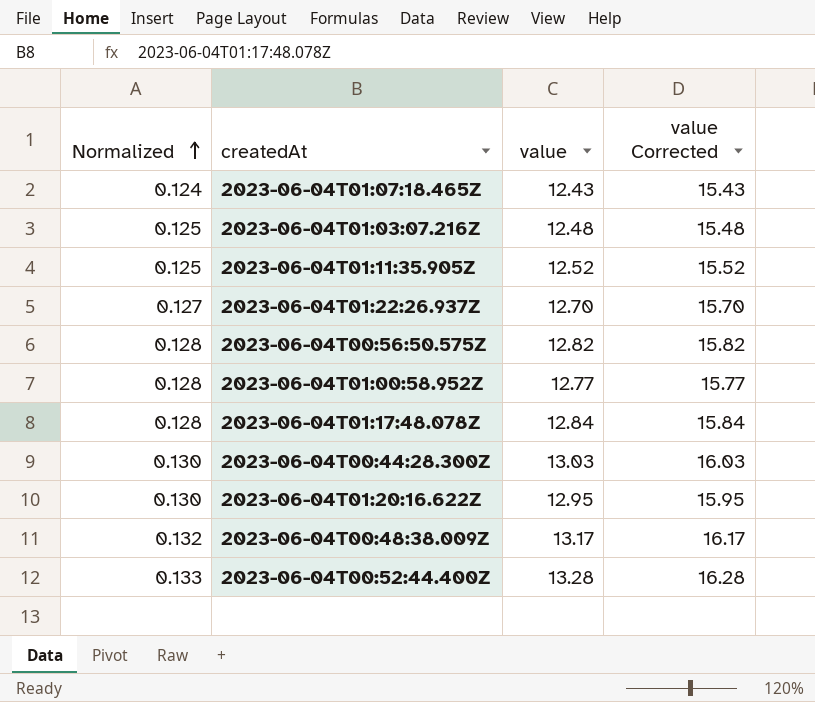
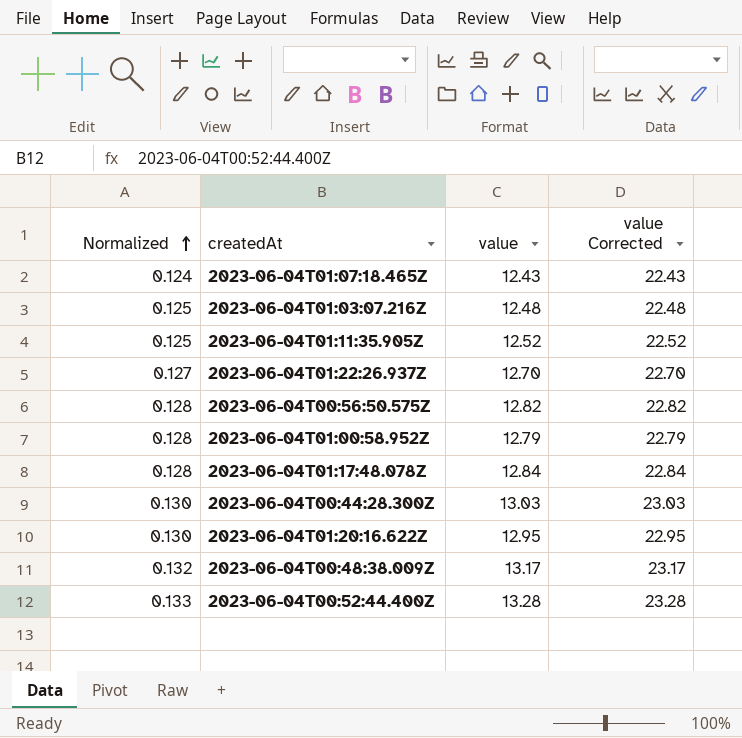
column value Corrected | formula: [value] + 3 -> [value] + 10
2023-06-04T01:00:58.952Z | value: 12.77 -> 12.79

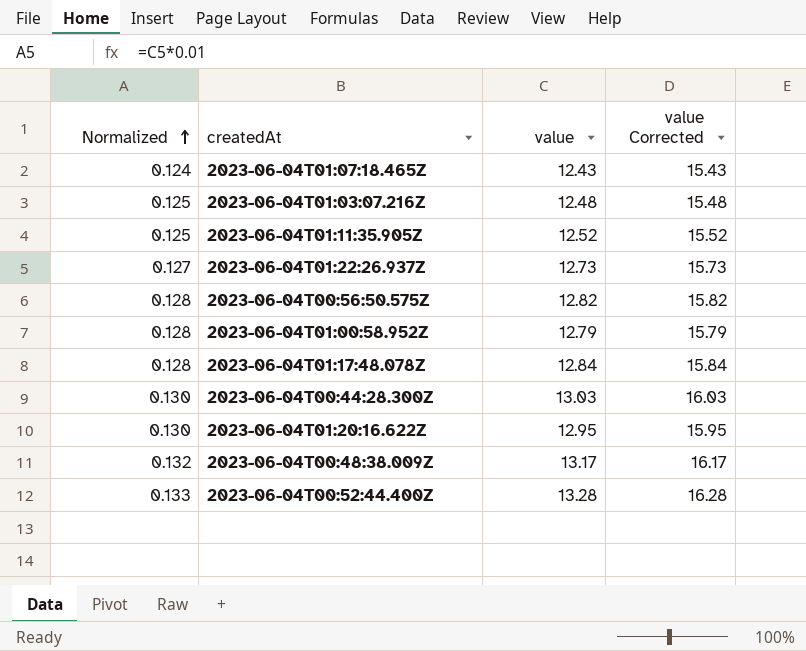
column value Corrected | formula: [value] + 10 -> [value] + 3
2023-06-04T01:22:26.937Z | value: 12.70 -> 12.73

